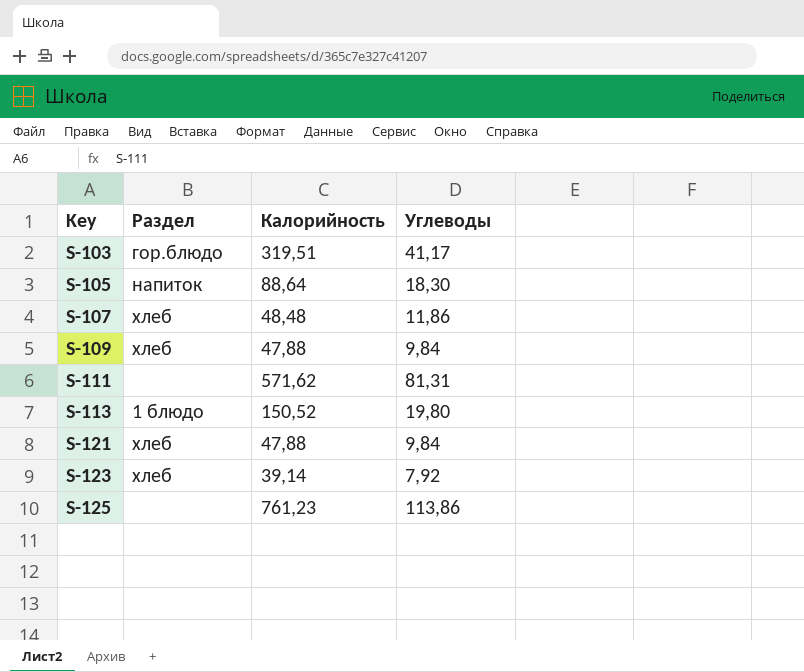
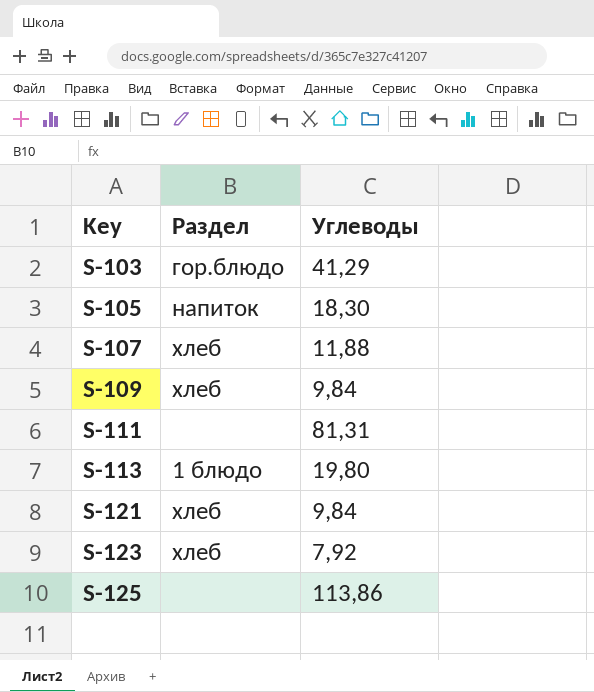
column Калорийность | position: 3 -> none
S-103 | Углеводы: 41,17 -> 41,29
S-107 | Углеводы: 11,86 -> 11,88

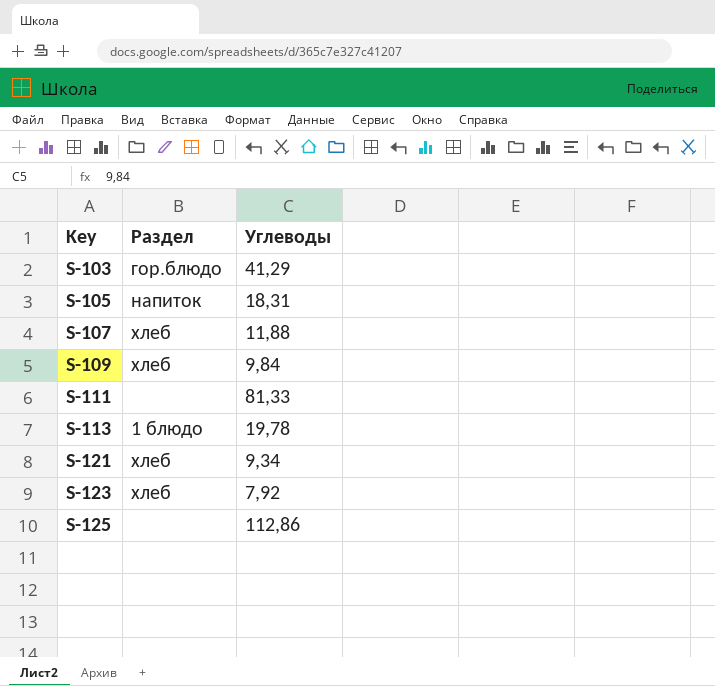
S-105 | Углеводы: 18,30 -> 18,31
S-111 | Углеводы: 81,31 -> 81,33
S-113 | Углеводы: 19,80 -> 19,78
S-121 | Углеводы: 9,84 -> 9,34
S-125 | Углеводы: 113,86 -> 112,86

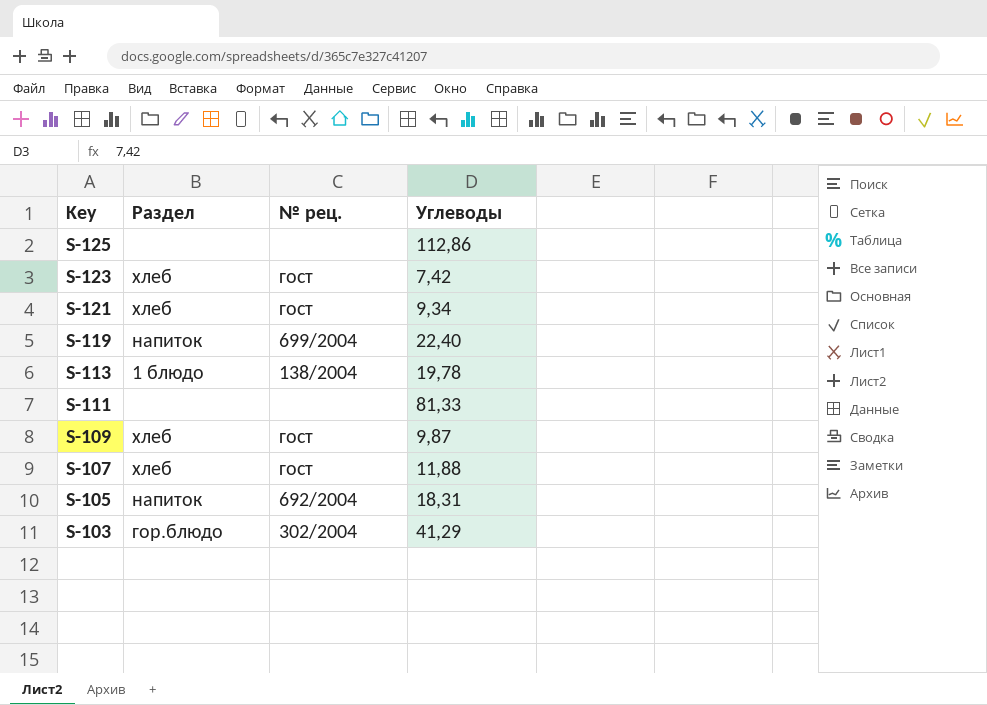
row order: Key ascending -> Key descending
column № рец. | position: none -> 3
S-123 | Углеводы: 7,92 -> 7,42
row S-119: none -> напиток | 699/2004 | 22,40
S-109 | Углеводы: 9,84 -> 9,87

